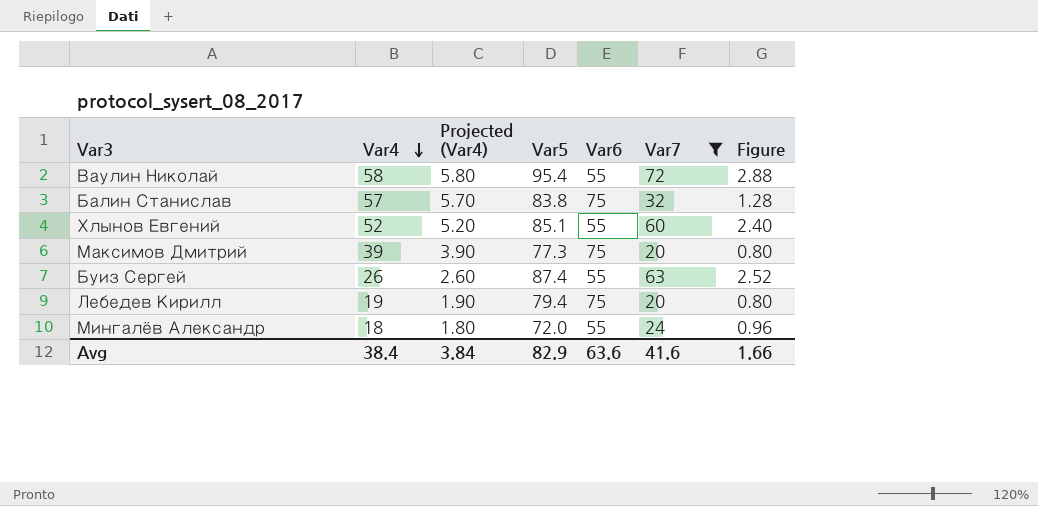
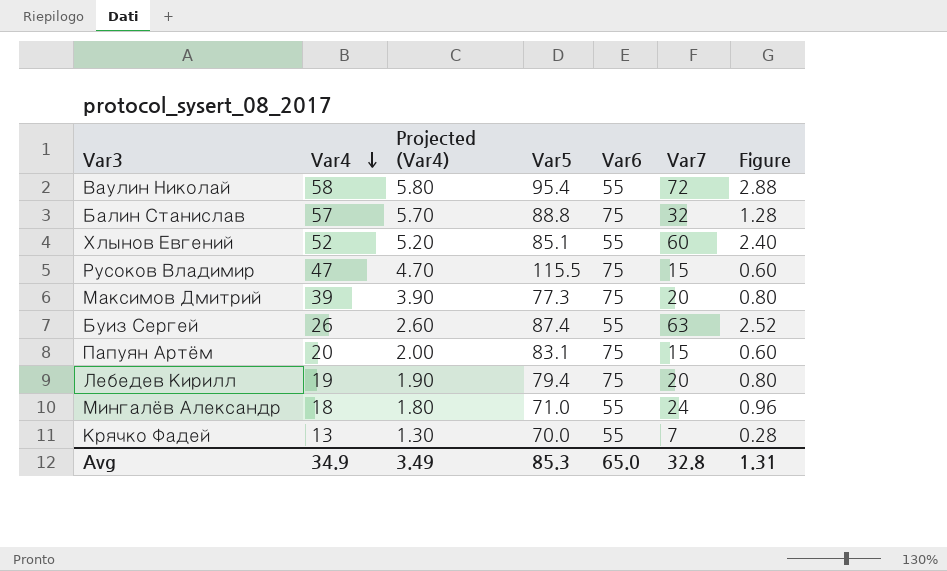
filter: Var7 >= 20 -> none
Балин Станислав | Var5: 83.8 -> 88.8
Мингалёв Александр | Var5: 72.0 -> 71.0
Avg | Var4: 38.4 -> 34.9
Avg | Projected (Var4): 3.84 -> 3.49
Avg | Var5: 82.9 -> 85.3
Avg | Var6: 63.6 -> 65.0
Avg | Var7: 41.6 -> 32.8
Avg | Figure: 1.66 -> 1.31

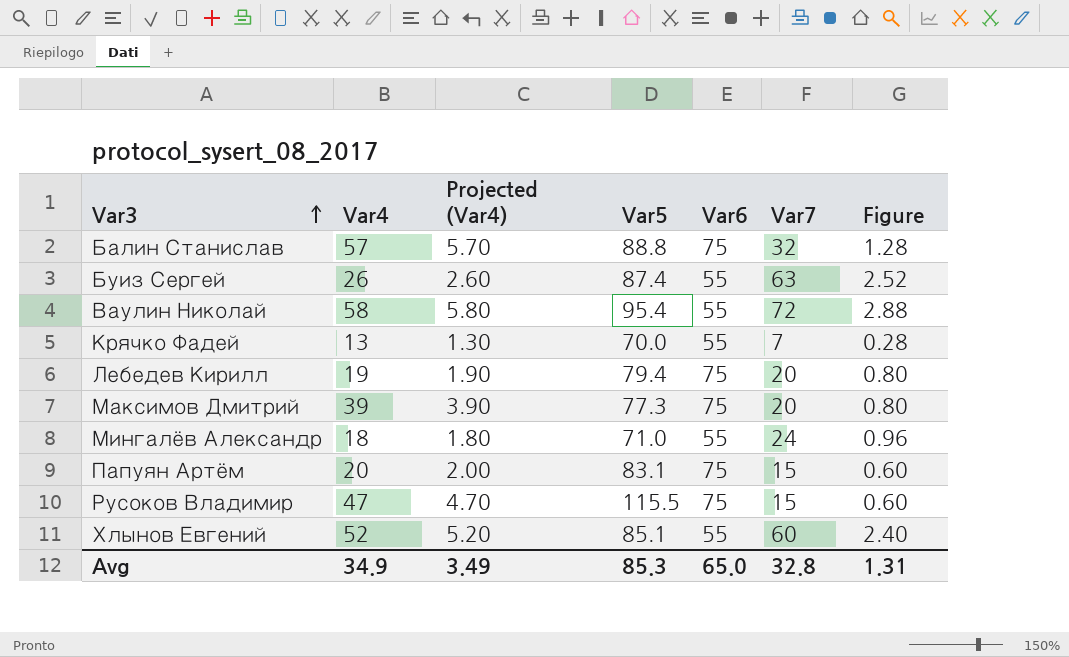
row order: Var4 descending -> Var3 ascending

